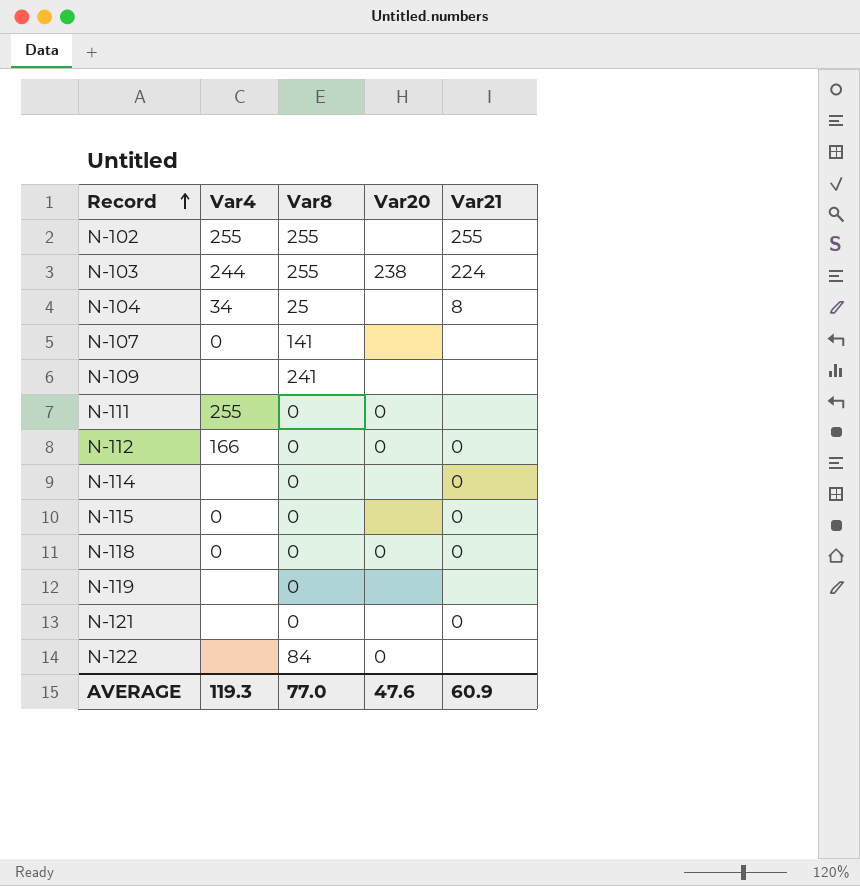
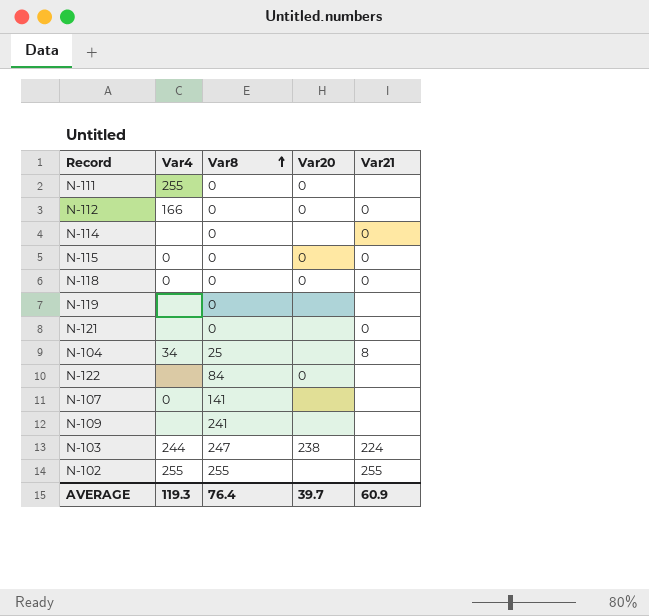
row order: Record ascending -> Var8 ascending
N-115 | Var20: none -> 0
N-103 | Var8: 255 -> 247
AVERAGE | Var8: 77.0 -> 76.4
AVERAGE | Var20: 47.6 -> 39.7

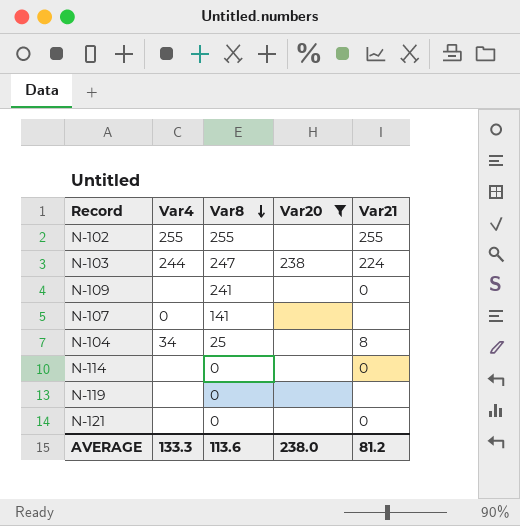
filter: none -> Var20 != 0
row order: Var8 ascending -> Var8 descending
N-109 | Var21: none -> 0
AVERAGE | Var4: 119.3 -> 133.3
AVERAGE | Var8: 76.4 -> 113.6
AVERAGE | Var20: 39.7 -> 238.0
AVERAGE | Var21: 60.9 -> 81.2

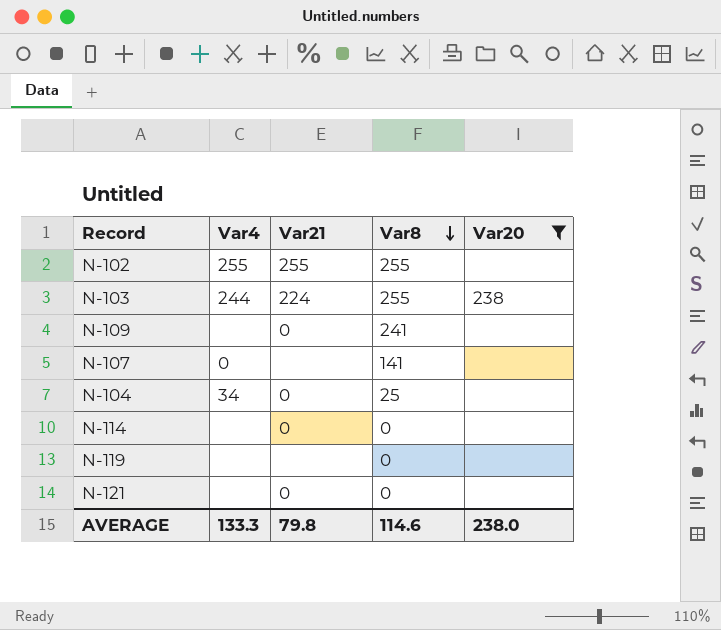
column Var21 | position: 5 -> 3
N-103 | Var8: 247 -> 255
N-104 | Var21: 8 -> 0
AVERAGE | Var21: 81.2 -> 79.8
AVERAGE | Var8: 113.6 -> 114.6

